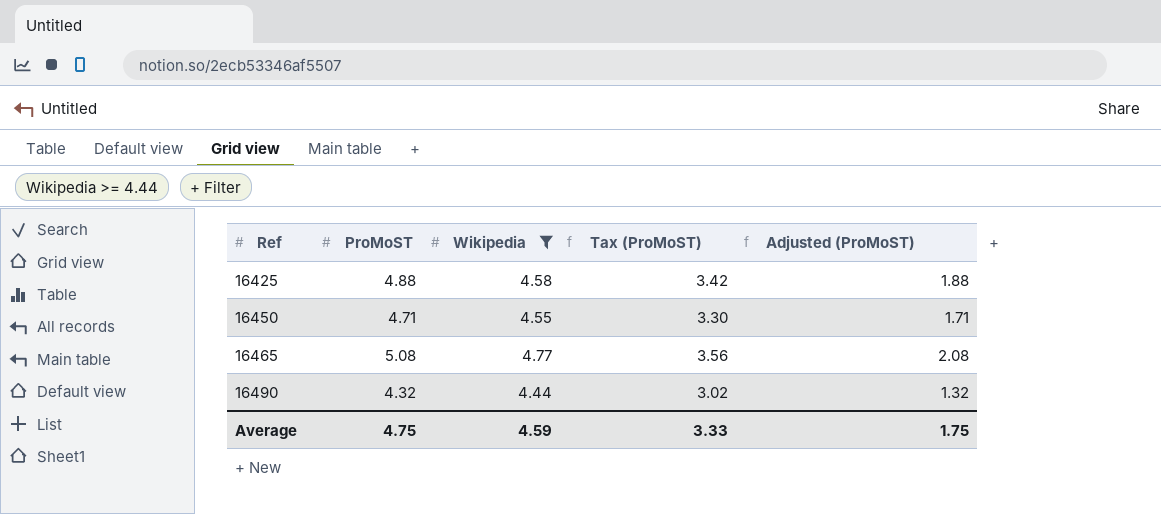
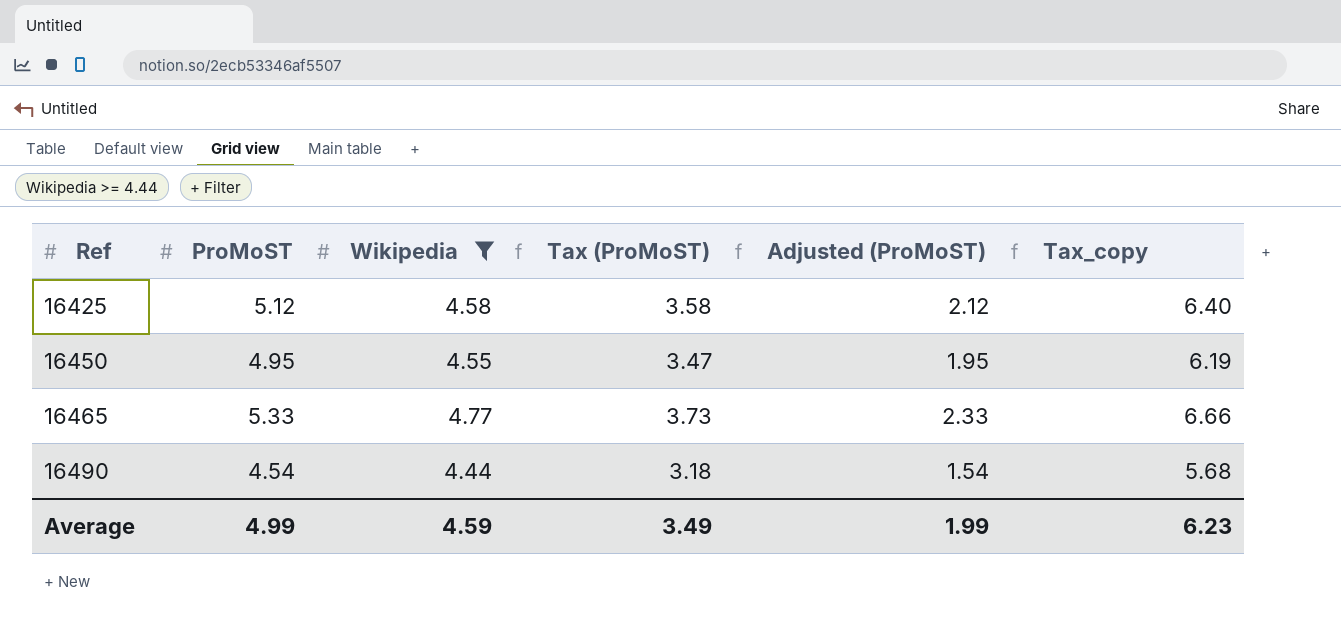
column Tax_copy | formula: none -> [ProMoST] * 1.25
16425 | ProMoST: 4.88 -> 5.12
16425 | Tax (ProMoST): 3.42 -> 3.58
16425 | Adjusted (ProMoST): 1.88 -> 2.12
16450 | ProMoST: 4.71 -> 4.95
16450 | Tax (ProMoST): 3.30 -> 3.47
16450 | Adjusted (ProMoST): 1.71 -> 1.95
16465 | ProMoST: 5.08 -> 5.33
16465 | Tax (ProMoST): 3.56 -> 3.73
16465 | Adjusted (ProMoST): 2.08 -> 2.33
16490 | ProMoST: 4.32 -> 4.54
16490 | Tax (ProMoST): 3.02 -> 3.18
16490 | Adjusted (ProMoST): 1.32 -> 1.54
Average | ProMoST: 4.75 -> 4.99
Average | Tax (ProMoST): 3.33 -> 3.49
Average | Adjusted (ProMoST): 1.75 -> 1.99

